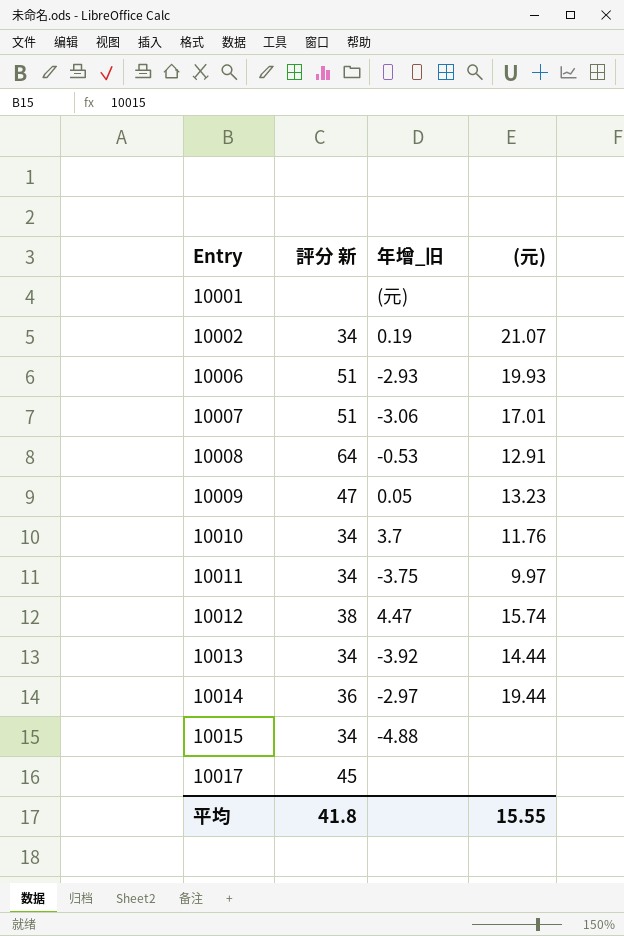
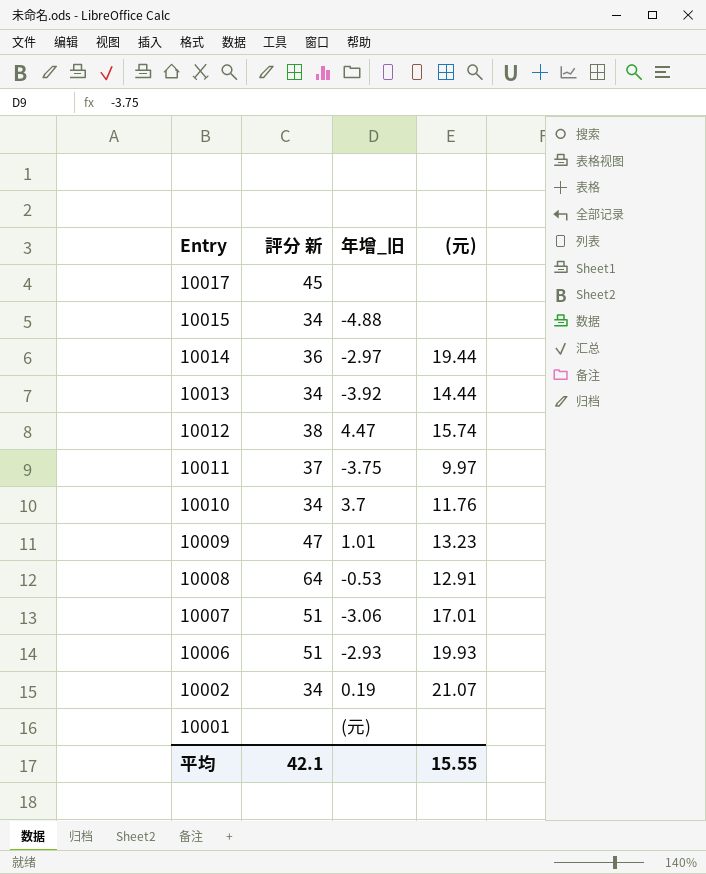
row order: Entry ascending -> Entry descending
10011 | 評分 新: 34 -> 37
10009 | 年增_旧: 0.05 -> 1.01
平均 | 評分 新: 41.8 -> 42.1

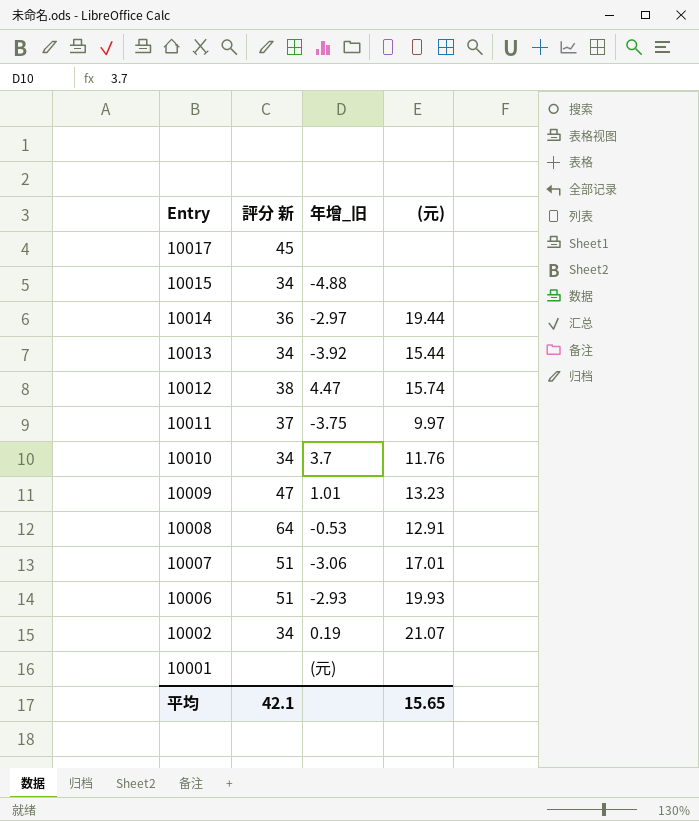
10013 | (元): 14.44 -> 15.44
平均 | (元): 15.55 -> 15.65

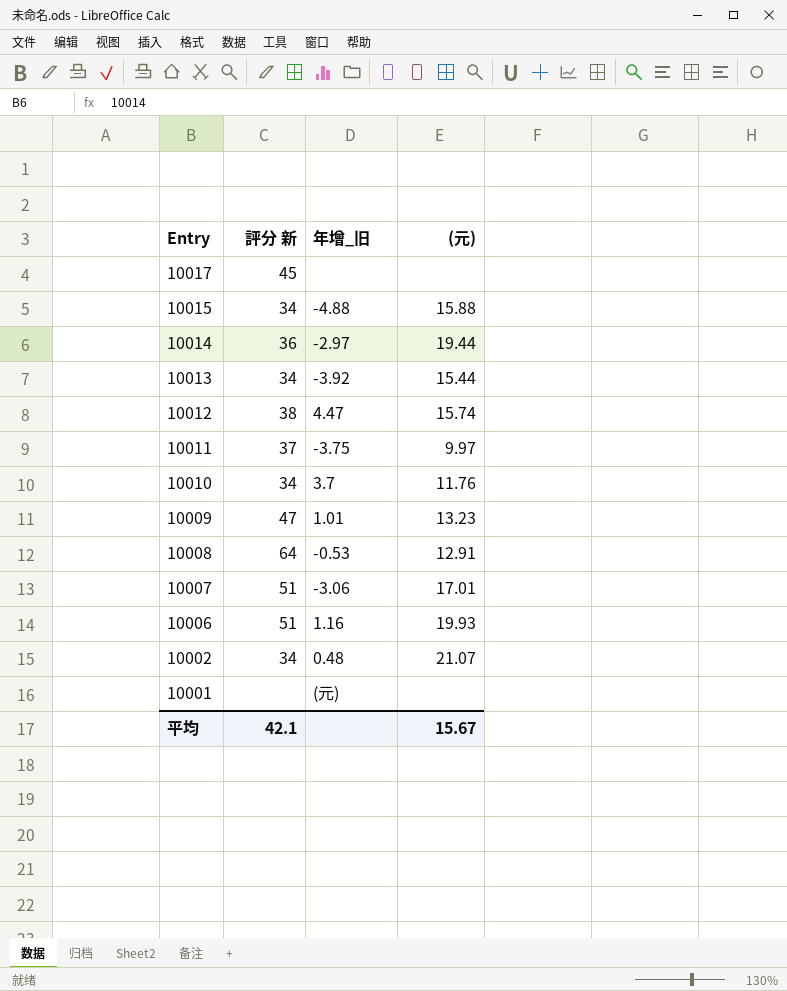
10015 | (元): none -> 15.88
10006 | 年增_旧: -2.93 -> 1.16
10002 | 年增_旧: 0.19 -> 0.48
平均 | (元): 15.65 -> 15.67

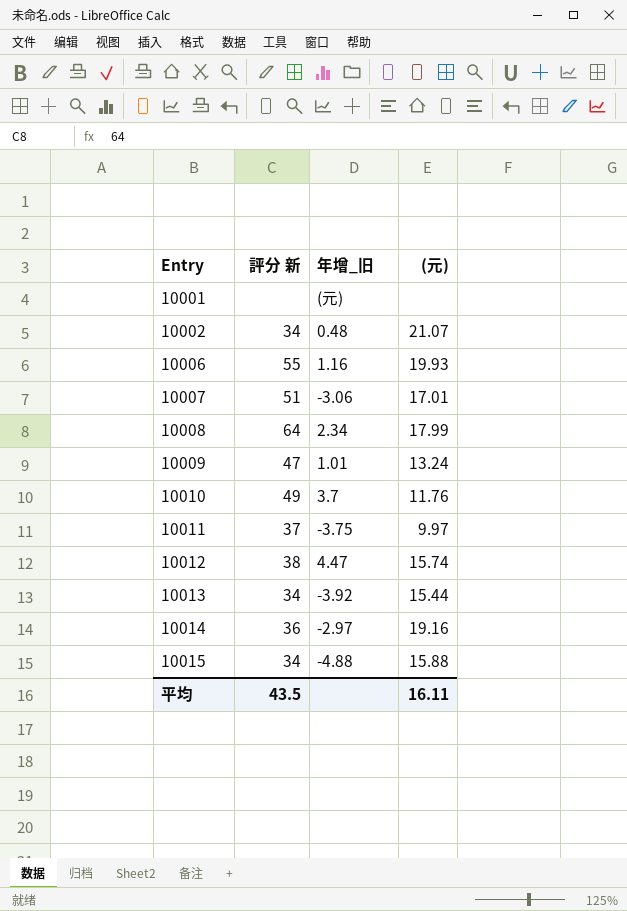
row order: Entry descending -> Entry ascending
row 10017: 45 | none | none -> none
10006 | 評分 新: 51 -> 55
10008 | 年增_旧: -0.53 -> 2.34
10008 | (元): 12.91 -> 17.99
10009 | (元): 13.23 -> 13.24
10010 | 評分 新: 34 -> 49
10014 | (元): 19.44 -> 19.16
平均 | 評分 新: 42.1 -> 43.5
平均 | (元): 15.67 -> 16.11

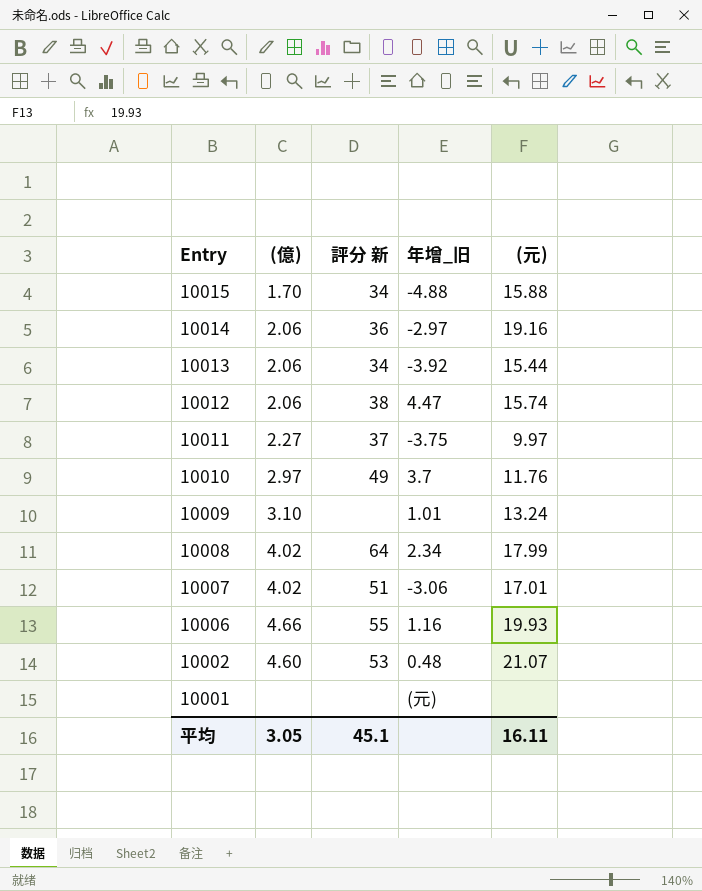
row order: Entry ascending -> Entry descending
column (億) | position: none -> 2
10009 | 評分 新: 47 -> none
10002 | 評分 新: 34 -> 53
平均 | 評分 新: 43.5 -> 45.1

